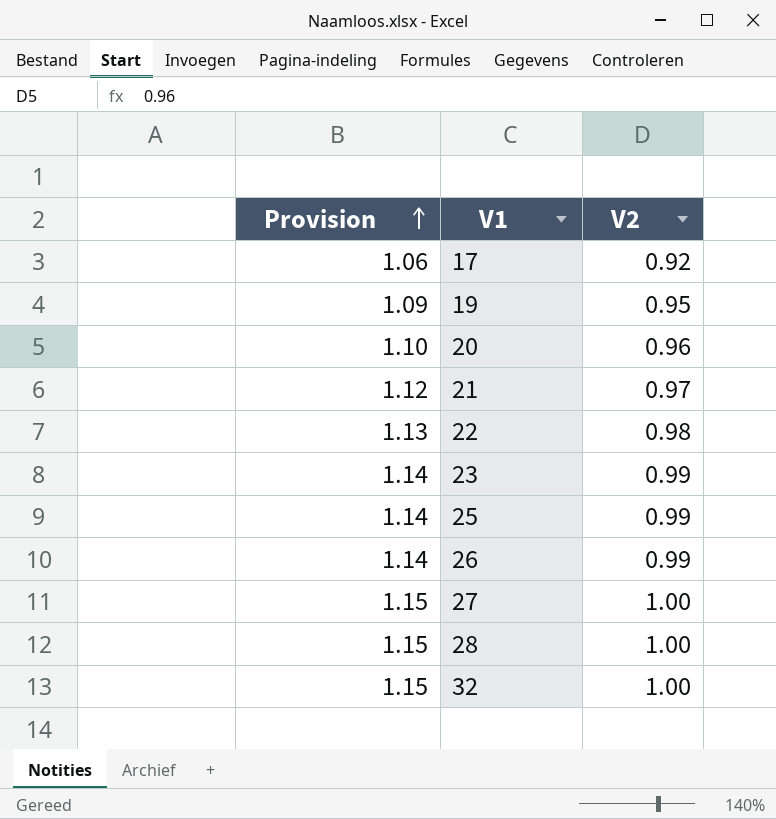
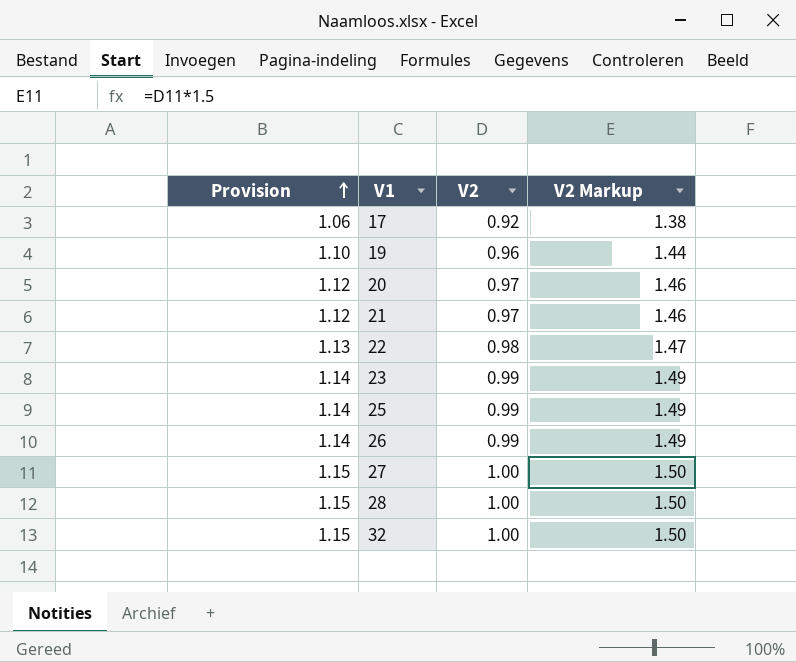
column V2 Markup | formula: none -> [V2] * 1.5
19 | Provision: 1.09 -> 1.10
19 | V2: 0.95 -> 0.96
20 | Provision: 1.10 -> 1.12
20 | V2: 0.96 -> 0.97

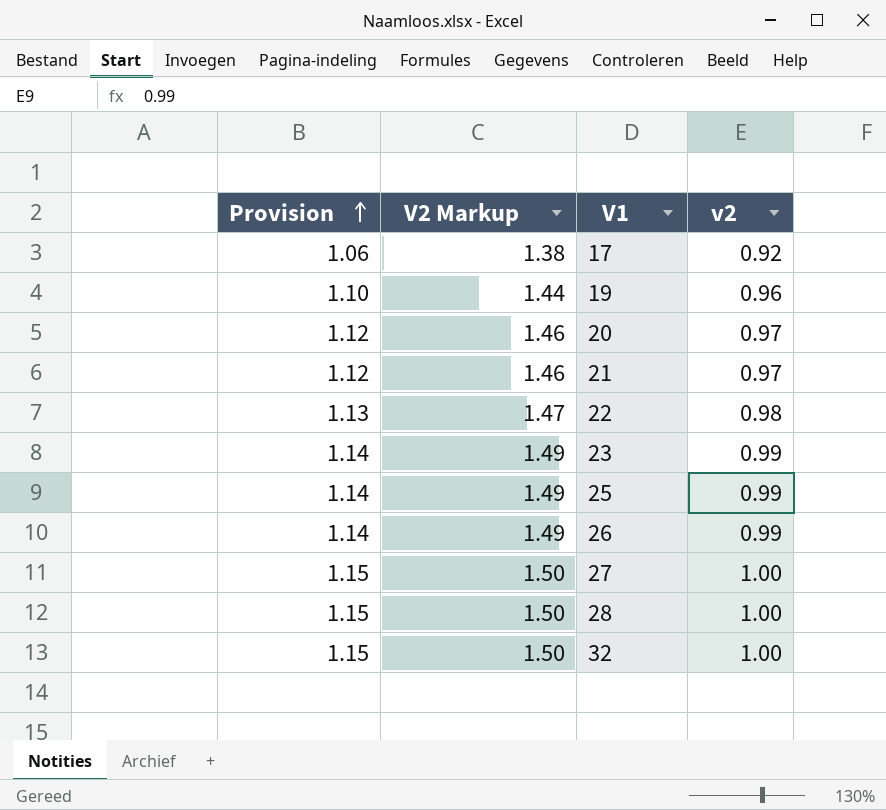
column V2 Markup | position: 4 -> 2
column name: V2 -> v2

